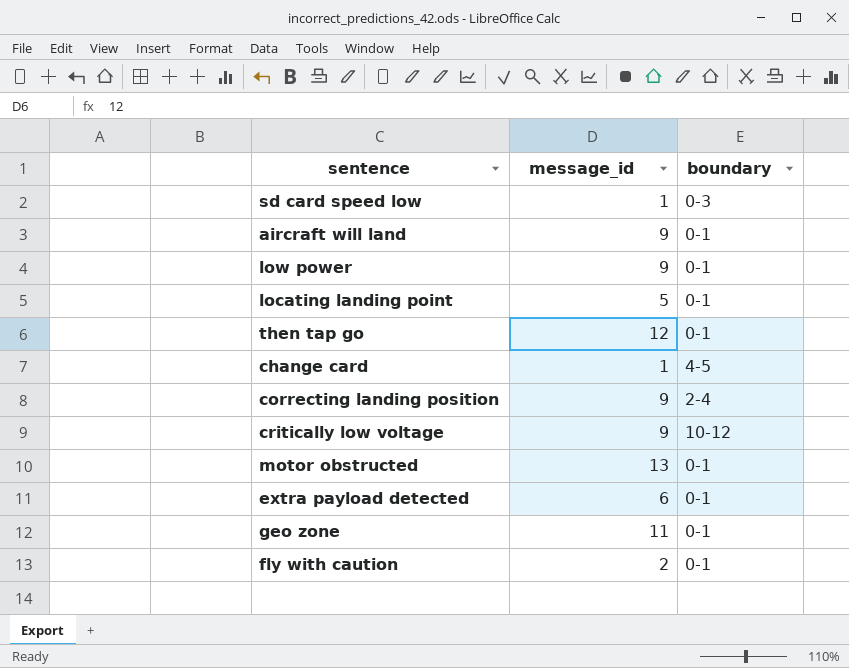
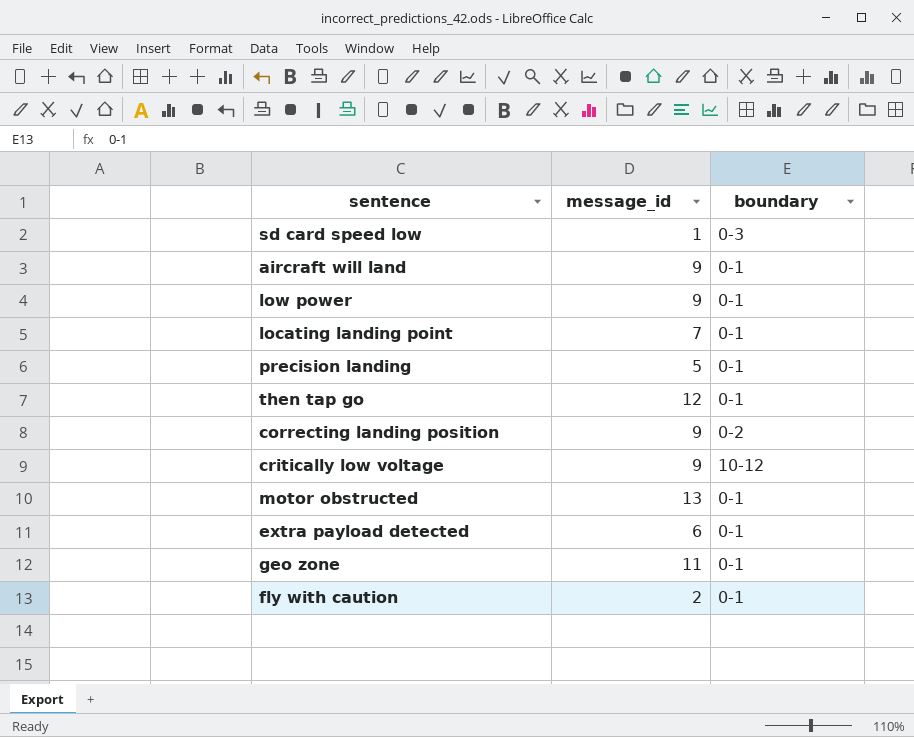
row change card: 1 | 4-5 -> none
locating landing point | message_id: 5 -> 7
row precision landing: none -> 5 | 0-1
correcting landing position | boundary: 2-4 -> 0-2

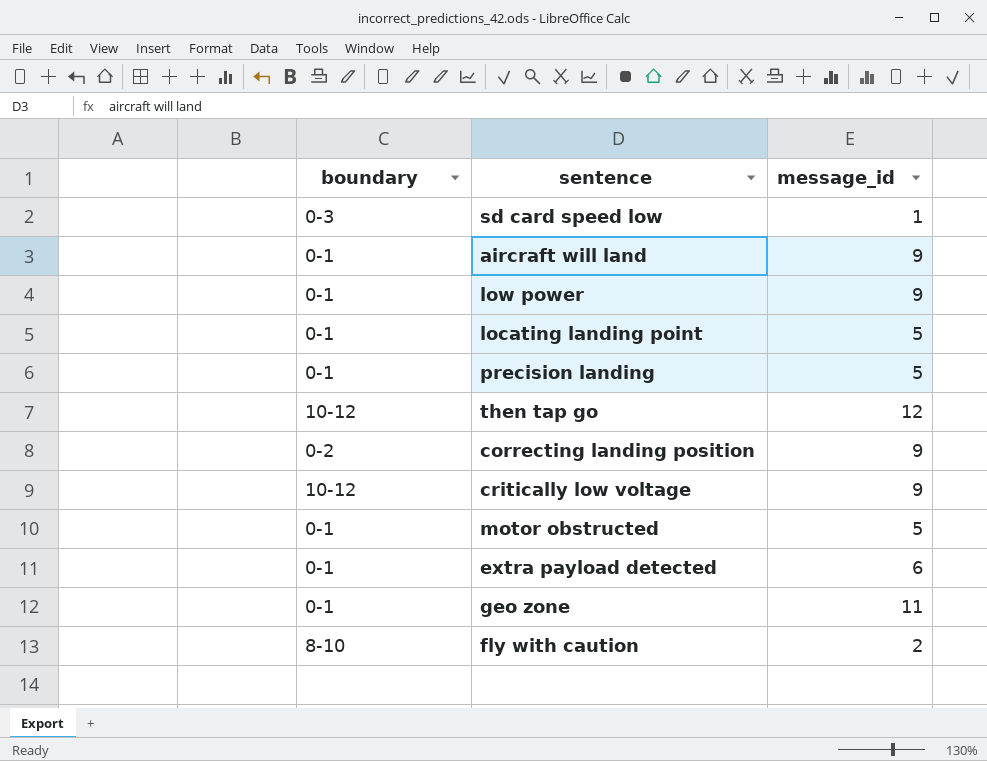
column boundary | position: 3 -> 1
locating landing point | message_id: 7 -> 5
then tap go | boundary: 0-1 -> 10-12
motor obstructed | message_id: 13 -> 5
fly with caution | boundary: 0-1 -> 8-10

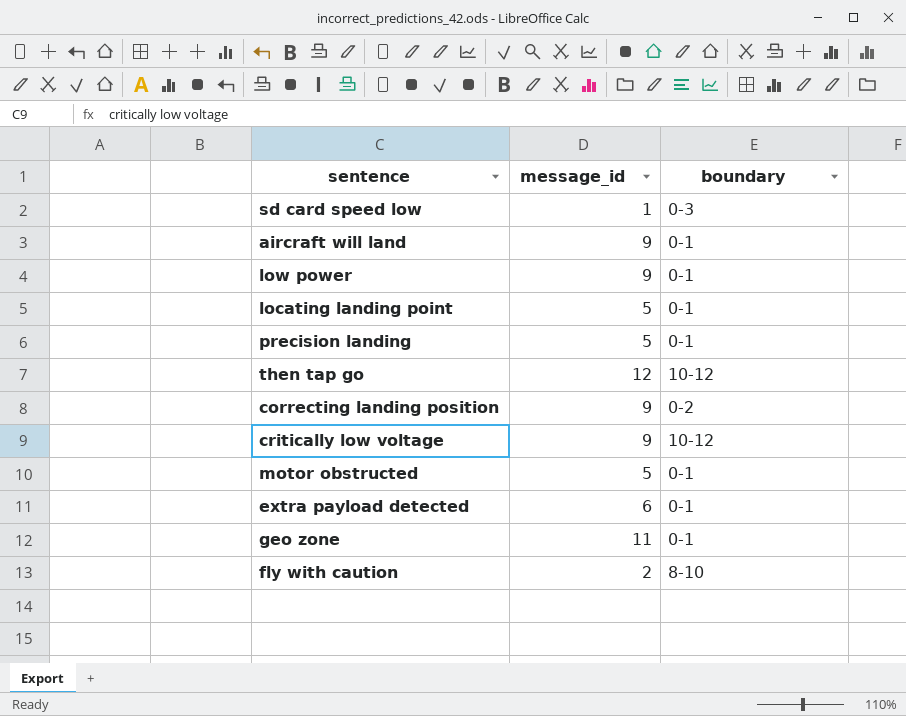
column boundary | position: 1 -> 3

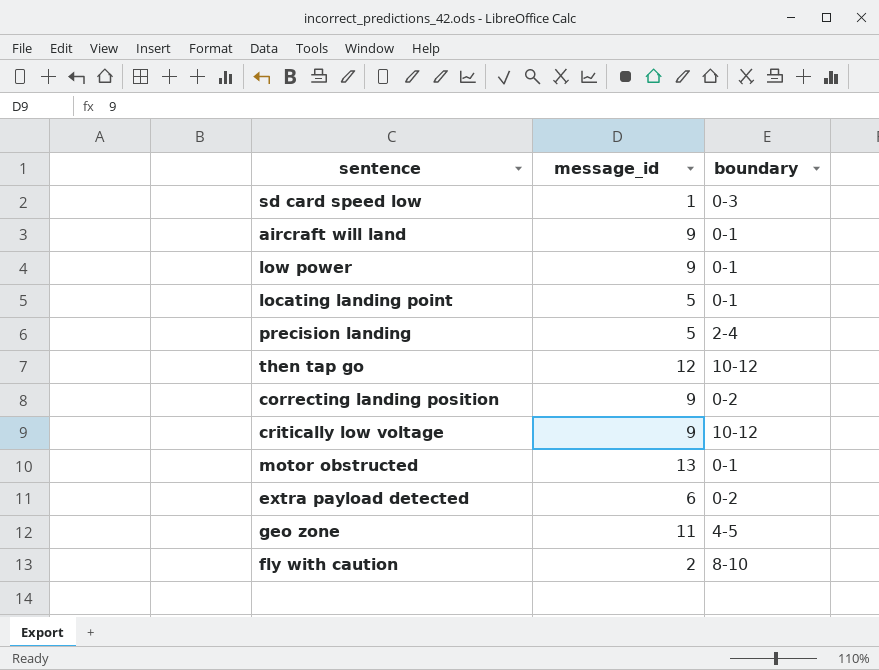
precision landing | boundary: 0-1 -> 2-4
motor obstructed | message_id: 5 -> 13
extra payload detected | boundary: 0-1 -> 0-2
geo zone | boundary: 0-1 -> 4-5

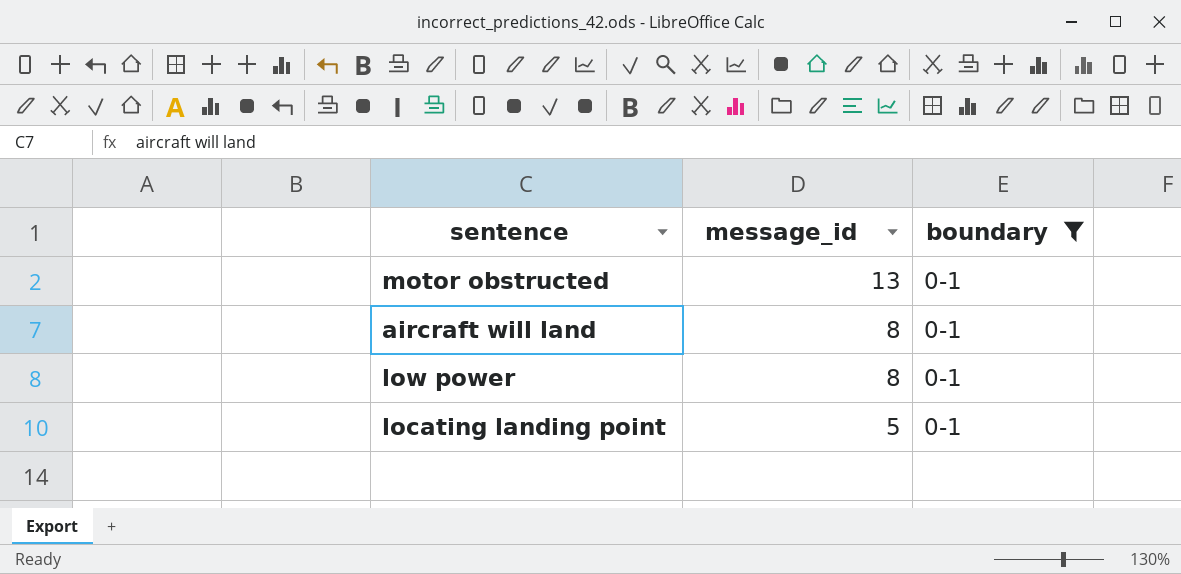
filter: none -> boundary = 0-1
row order: none -> message_id descending
aircraft will land | message_id: 9 -> 8
low power | message_id: 9 -> 8

